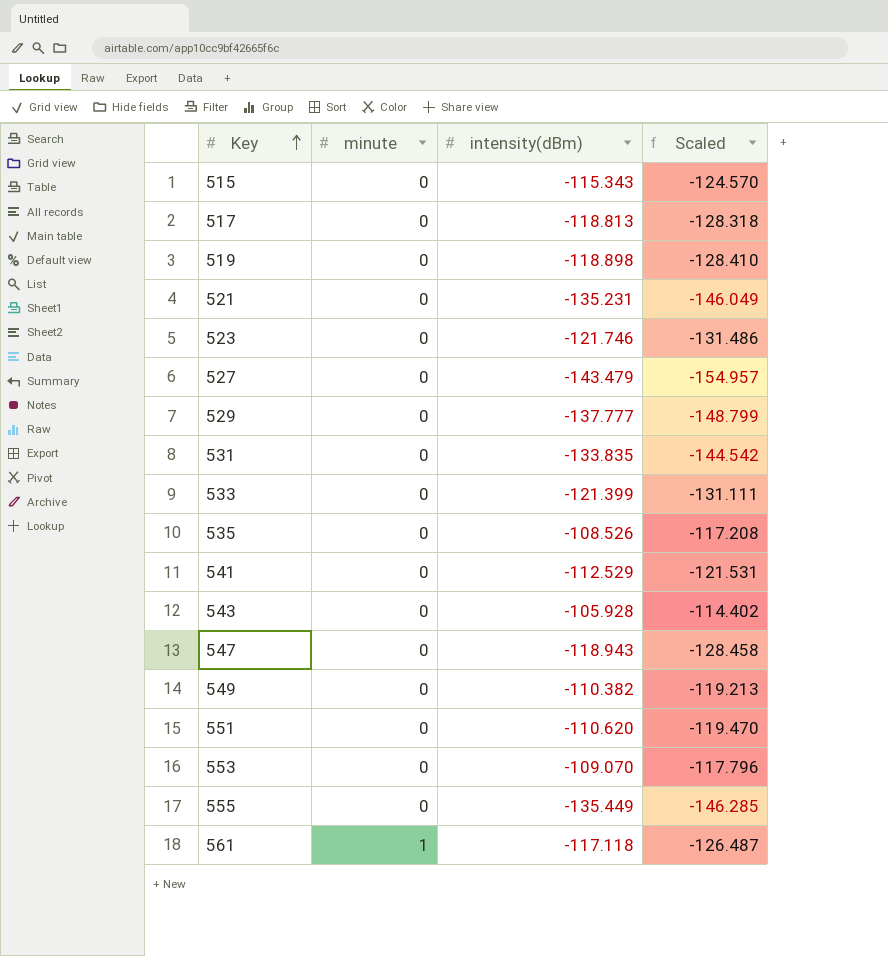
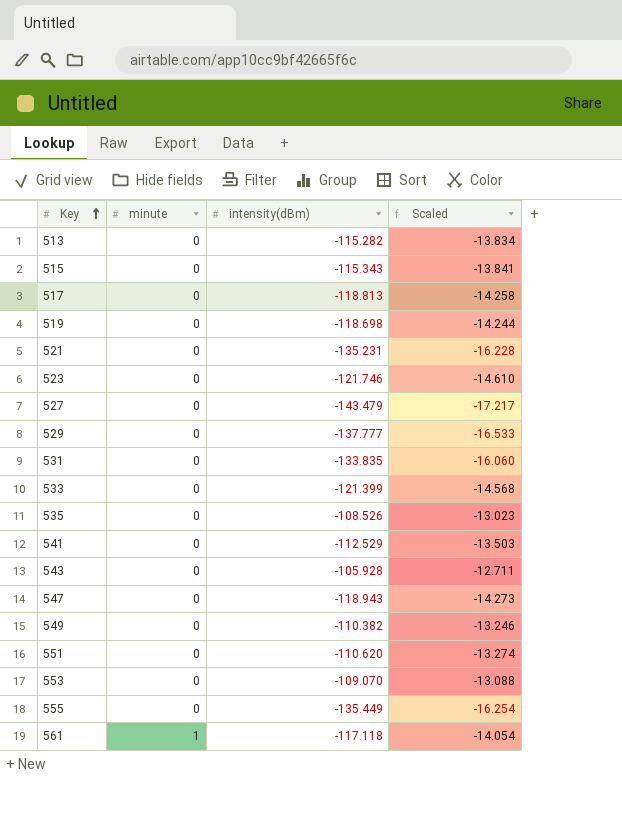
column Scaled | formula: [intensity(dBm)] * 1.08 -> [intensity(dBm)] * 0.12
row 513: none -> 0 | -115.282 | -13.834
519 | intensity(dBm): -118.898 -> -118.698

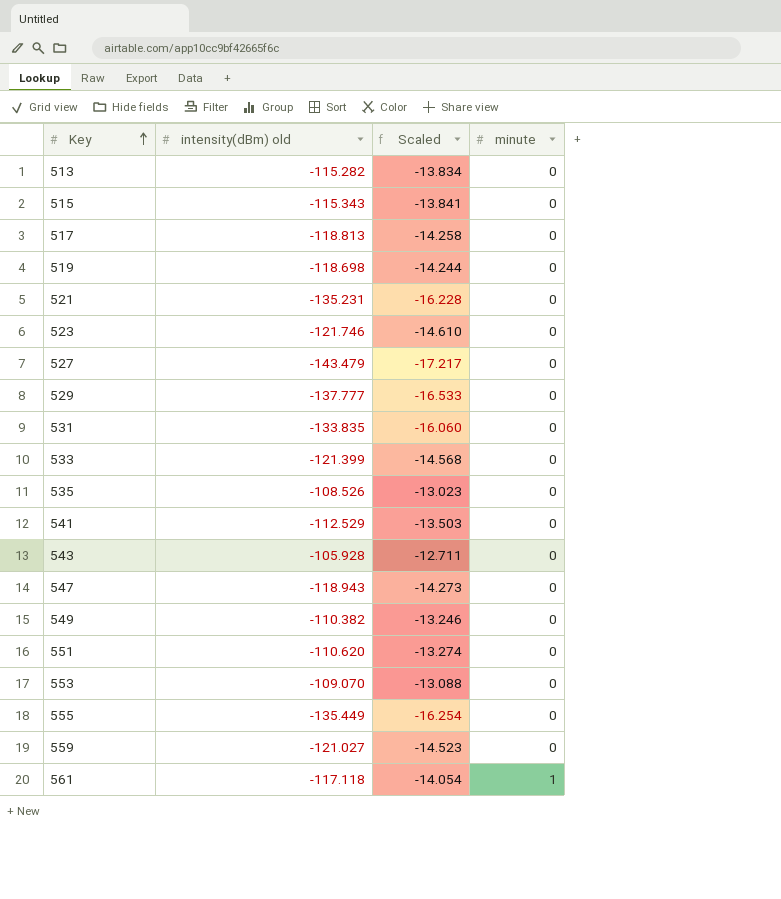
column name: intensity(dBm) -> intensity(dBm) old
column minute | position: 2 -> 4
row 559: none -> -121.027 | -14.523 | 0

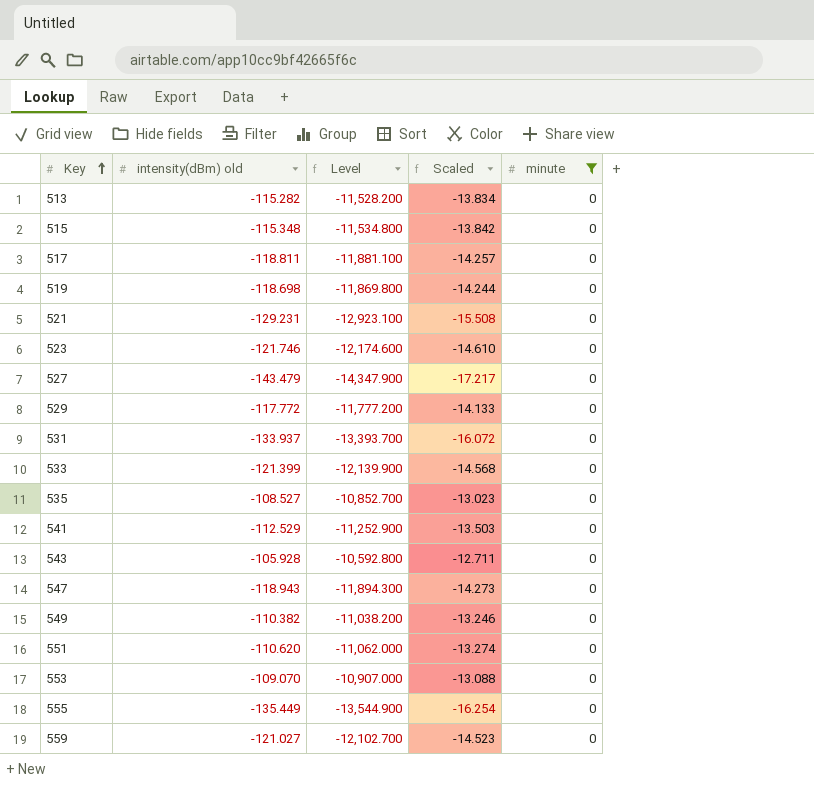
filter: none -> minute = 0
column Level | formula: none -> [intensity(dBm) old] * 100
515 | intensity(dBm) old: -115.343 -> -115.348
515 | Scaled: -13.841 -> -13.842
517 | intensity(dBm) old: -118.813 -> -118.811
517 | Scaled: -14.258 -> -14.257
521 | intensity(dBm) old: -135.231 -> -129.231
521 | Scaled: -16.228 -> -15.508
529 | intensity(dBm) old: -137.777 -> -117.772
529 | Scaled: -16.533 -> -14.133
531 | intensity(dBm) old: -133.835 -> -133.937
531 | Scaled: -16.060 -> -16.072
535 | intensity(dBm) old: -108.526 -> -108.527

